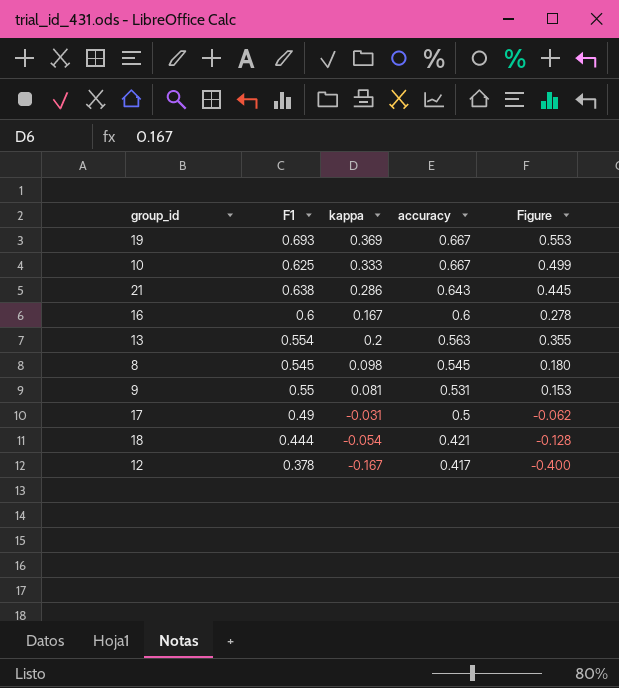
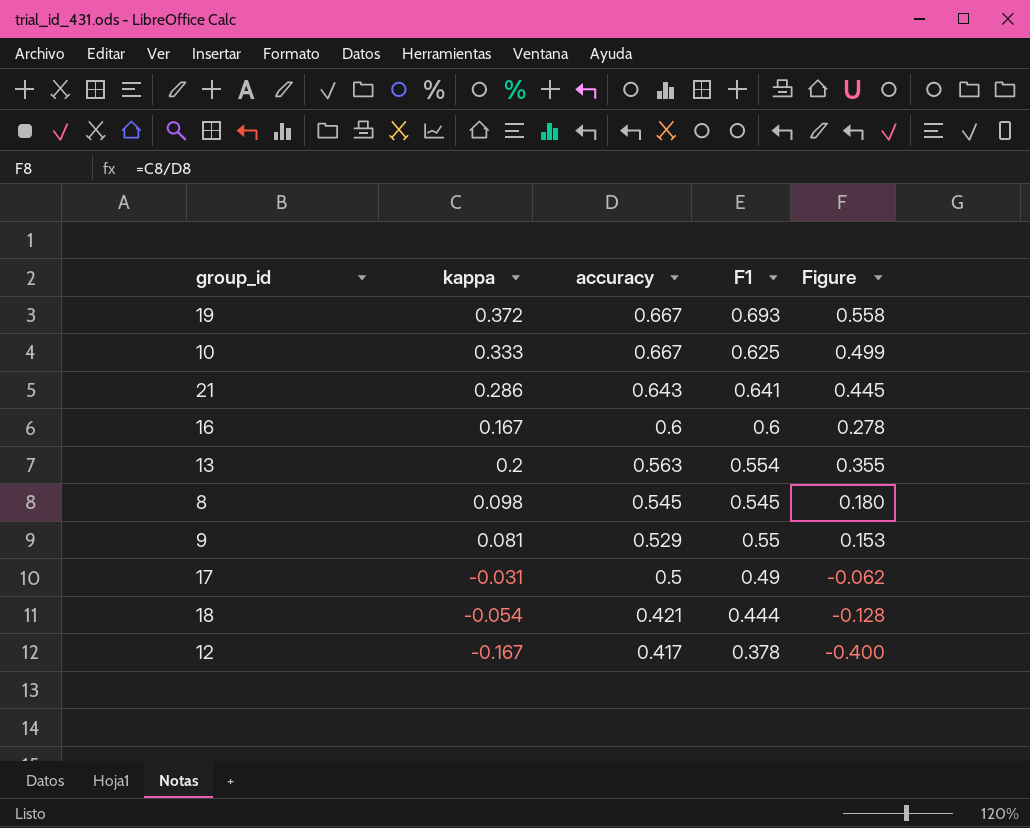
column F1 | position: 2 -> 4
19 | kappa: 0.369 -> 0.372
19 | Figure: 0.553 -> 0.558
21 | F1: 0.638 -> 0.641
9 | accuracy: 0.531 -> 0.529

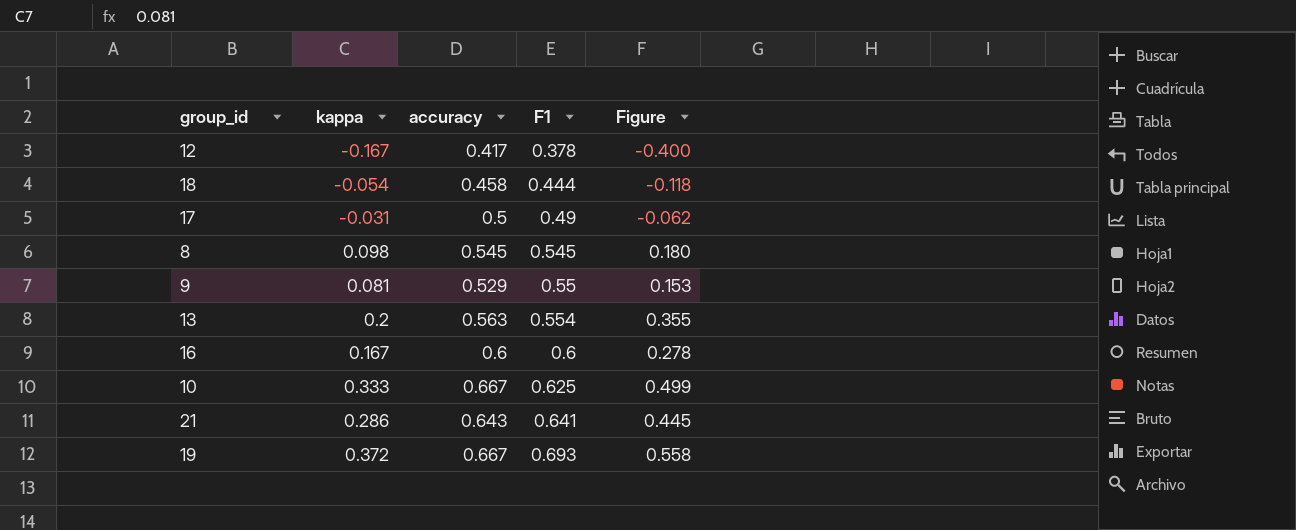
row order: accuracy descending -> F1 ascending
18 | accuracy: 0.421 -> 0.458
18 | Figure: -0.128 -> -0.118

